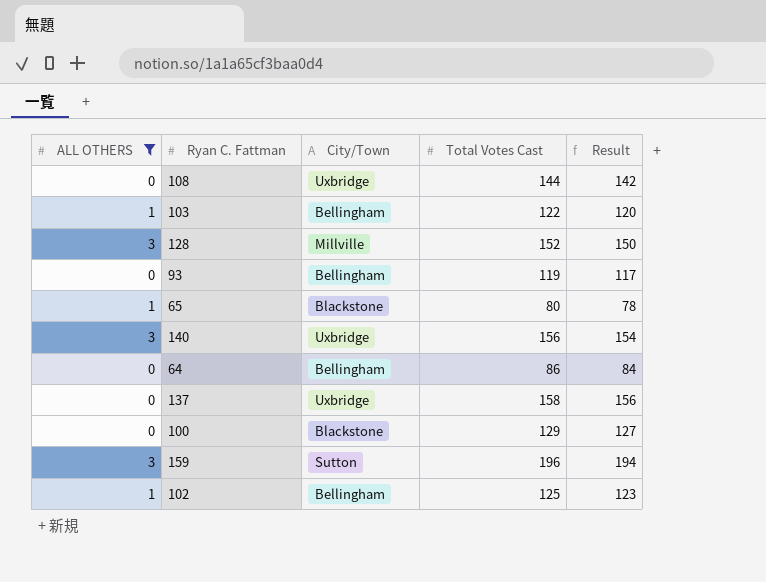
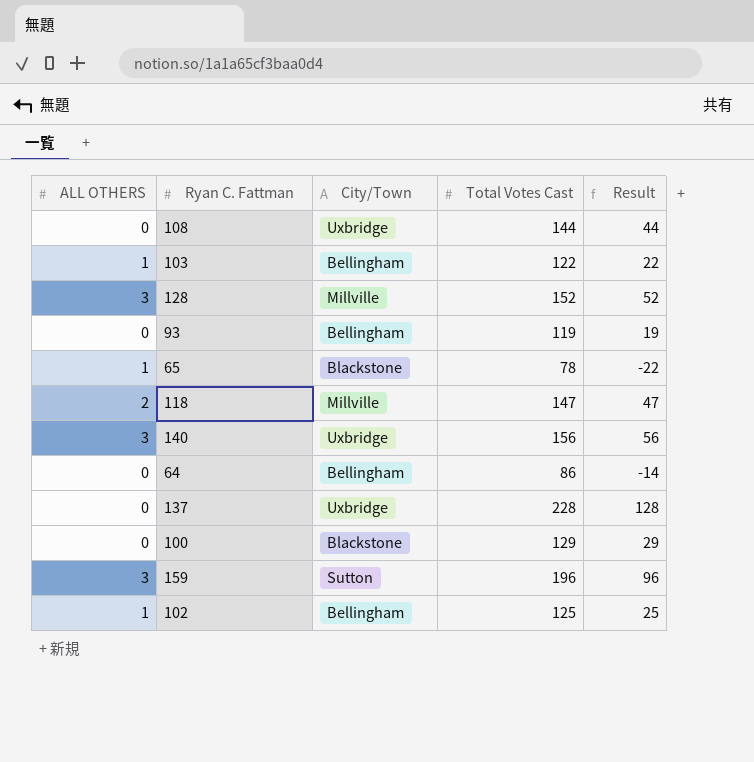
filter: ALL OTHERS != 2 -> none
column Result | formula: [Total Votes Cast] - 2 -> [Total Votes Cast] - 100
65 | Total Votes Cast: 80 -> 78
137 | Total Votes Cast: 158 -> 228

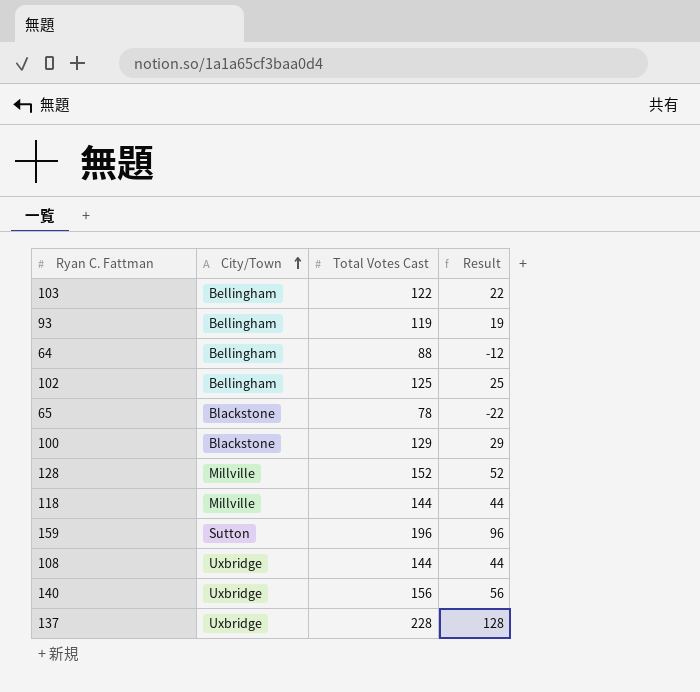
row order: none -> City/Town ascending
column ALL OTHERS | position: 1 -> none
64 | Total Votes Cast: 86 -> 88
64 | Result: -14 -> -12
118 | Total Votes Cast: 147 -> 144
118 | Result: 47 -> 44

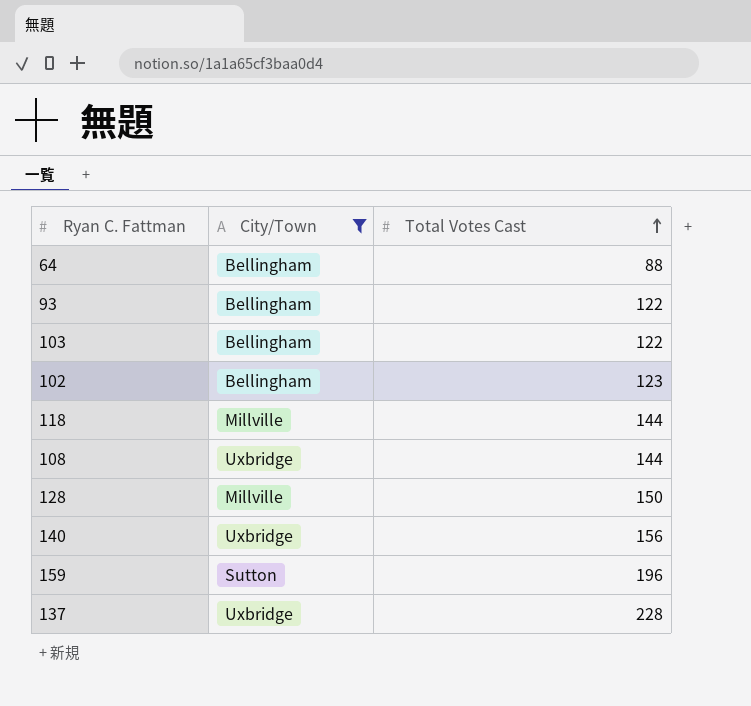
filter: none -> City/Town != Blackstone
row order: City/Town ascending -> Total Votes Cast ascending
column Result | formula: [Total Votes Cast] - 100 -> none
93 | Total Votes Cast: 119 -> 122
102 | Total Votes Cast: 125 -> 123
128 | Total Votes Cast: 152 -> 150

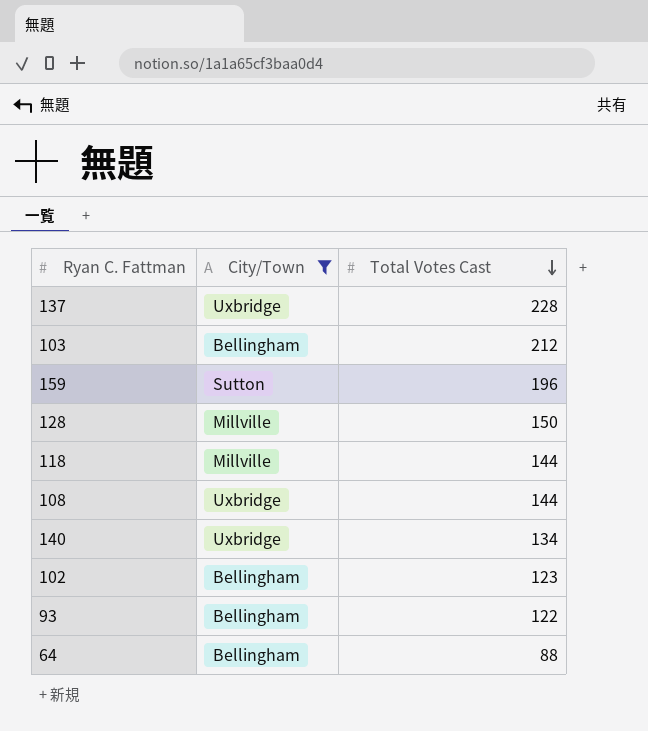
row order: Total Votes Cast ascending -> Total Votes Cast descending
103 | Total Votes Cast: 122 -> 212
140 | Total Votes Cast: 156 -> 134

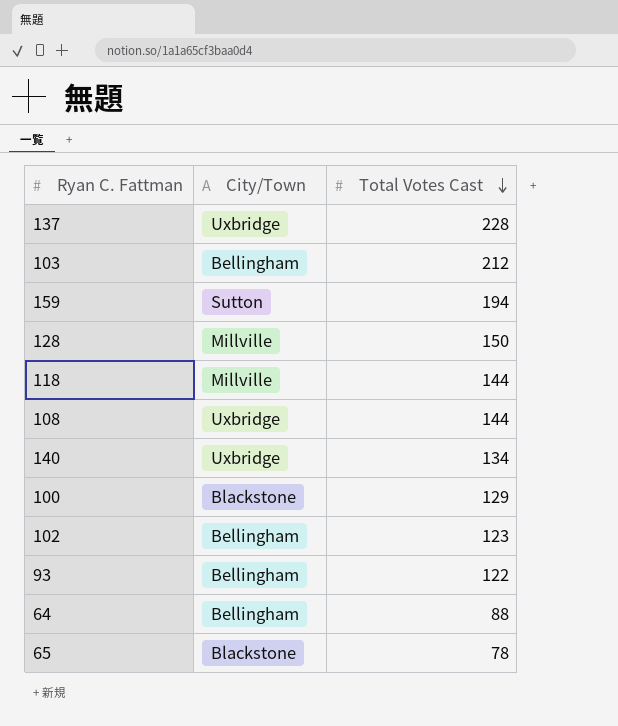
filter: City/Town != Blackstone -> none
159 | Total Votes Cast: 196 -> 194

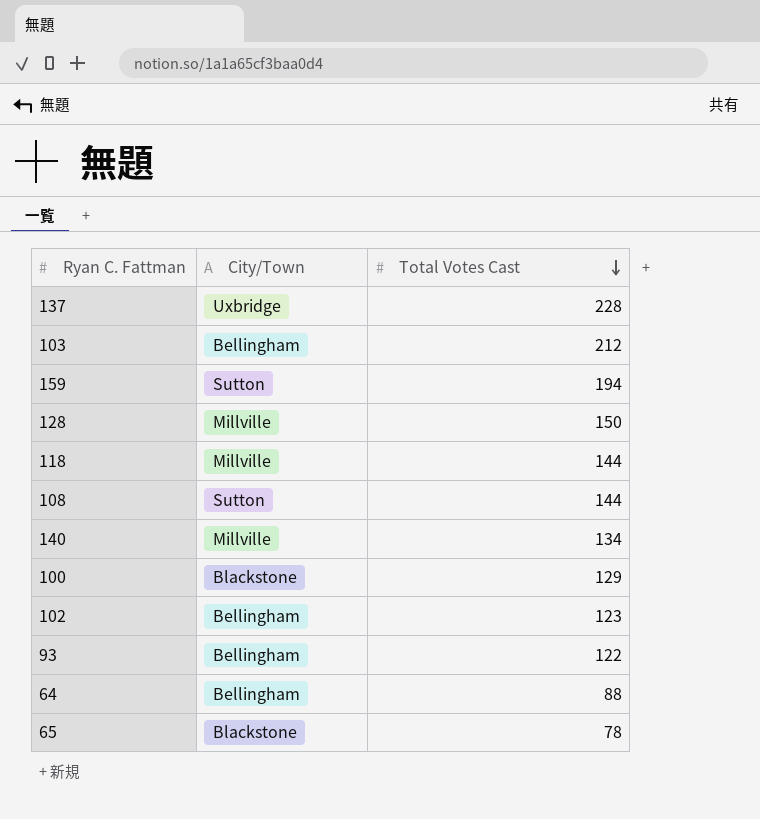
108 | City/Town: Uxbridge -> Sutton
140 | City/Town: Uxbridge -> Millville

